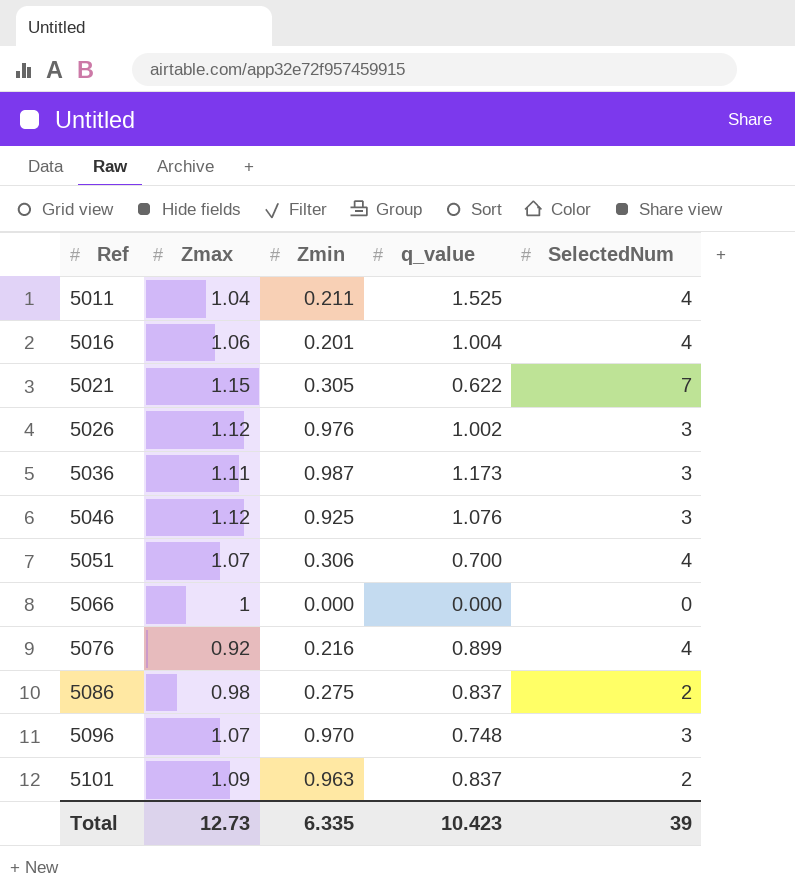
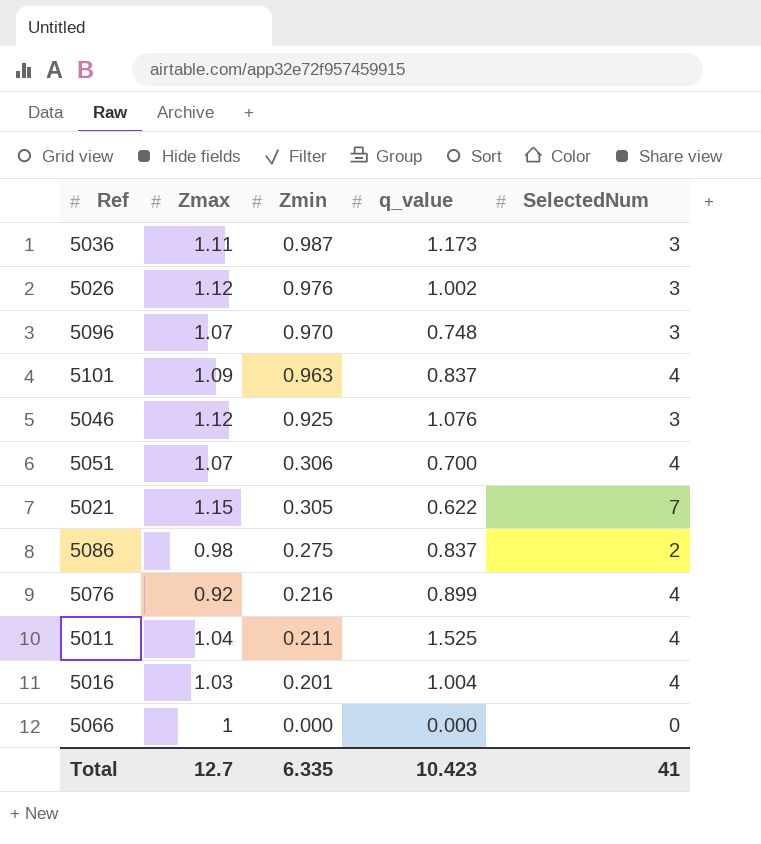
row order: Ref ascending -> Zmin descending
5101 | SelectedNum: 2 -> 4
5016 | Zmax: 1.06 -> 1.03
Total | Zmax: 12.73 -> 12.7
Total | SelectedNum: 39 -> 41

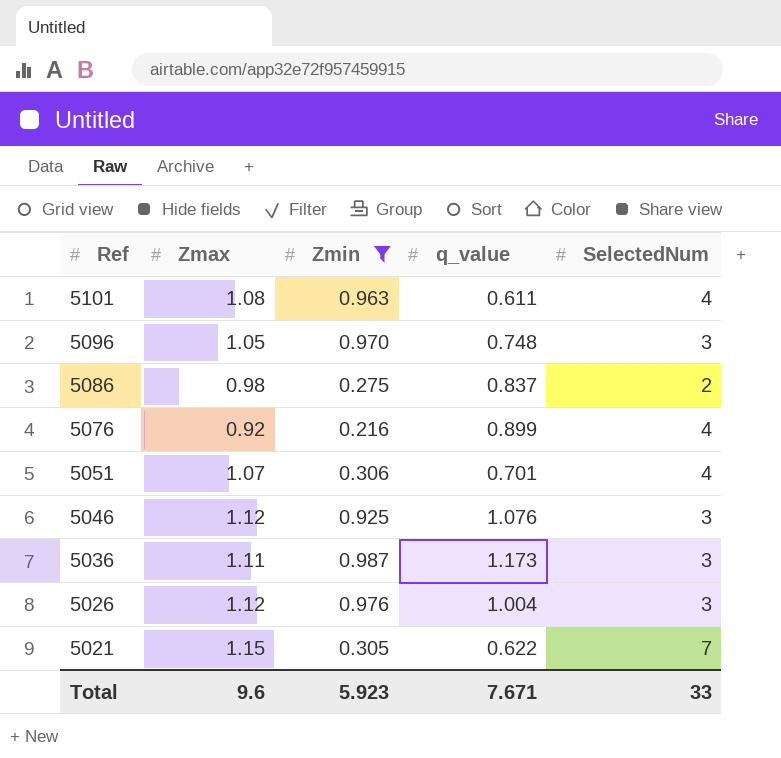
filter: none -> Zmin >= 0.216
row order: Zmin descending -> Ref descending
5101 | Zmax: 1.09 -> 1.08
5101 | q_value: 0.837 -> 0.611
5096 | Zmax: 1.07 -> 1.05
5051 | q_value: 0.700 -> 0.701
5026 | q_value: 1.002 -> 1.004
Total | Zmax: 12.7 -> 9.6
Total | Zmin: 6.335 -> 5.923
Total | q_value: 10.423 -> 7.671
Total | SelectedNum: 41 -> 33

